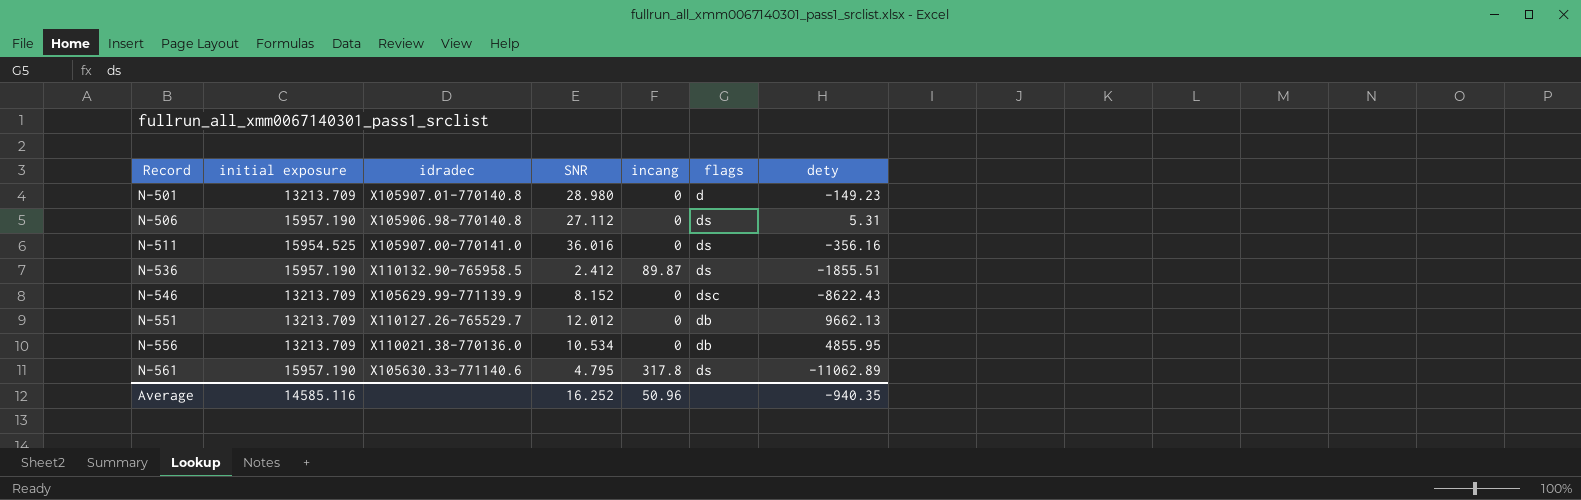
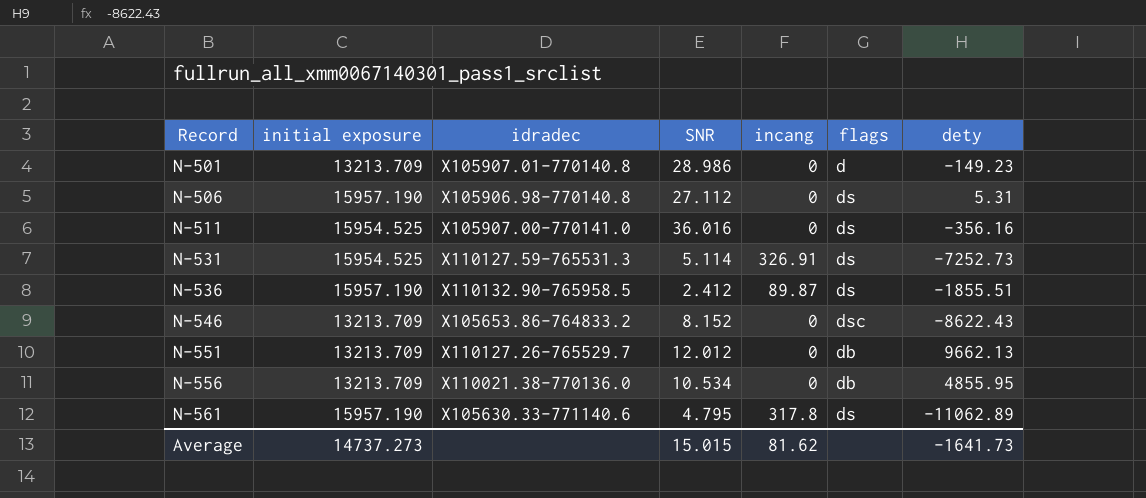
N-501 | SNR: 28.980 -> 28.986
row N-531: none -> 15954.525 | X110127.59-765531.3 | 5.114 | 326.91 | ds | -7252.73
N-546 | idradec: X105629.99-771139.9 -> X105653.86-764833.2
Average | initial exposure: 14585.116 -> 14737.273
Average | SNR: 16.252 -> 15.015
Average | incang: 50.96 -> 81.62
Average | dety: -940.35 -> -1641.73

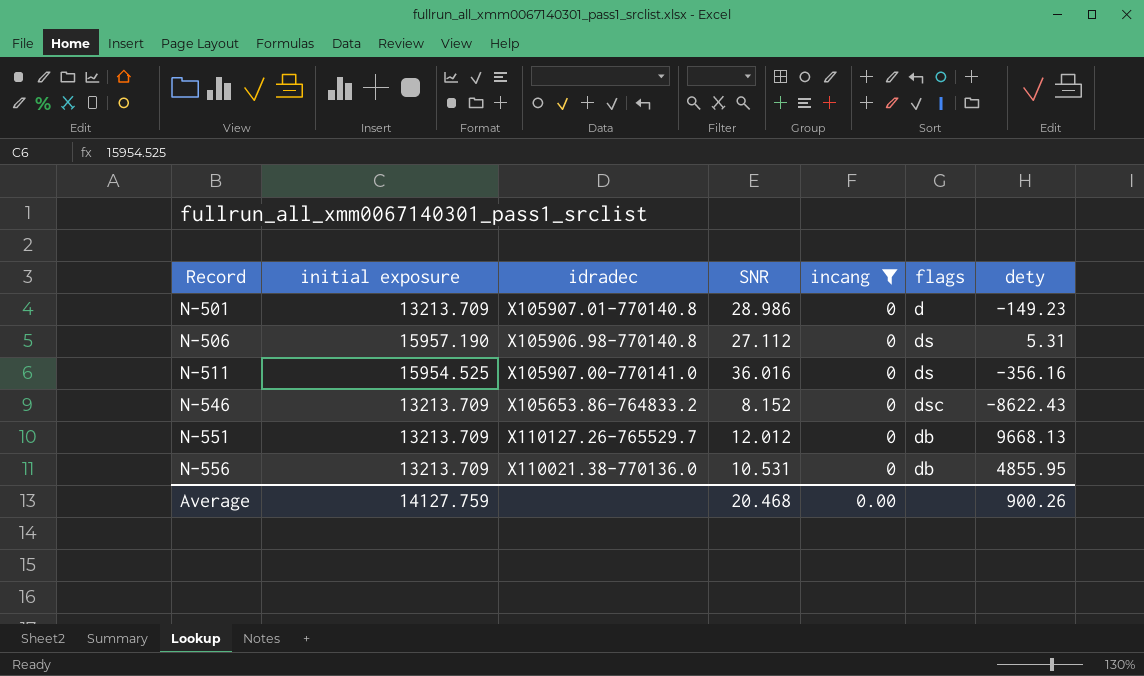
filter: none -> incang = 0
N-551 | dety: 9662.13 -> 9668.13
N-556 | SNR: 10.534 -> 10.531
Average | initial exposure: 14737.273 -> 14127.759
Average | SNR: 15.015 -> 20.468
Average | incang: 81.62 -> 0.00
Average | dety: -1641.73 -> 900.26

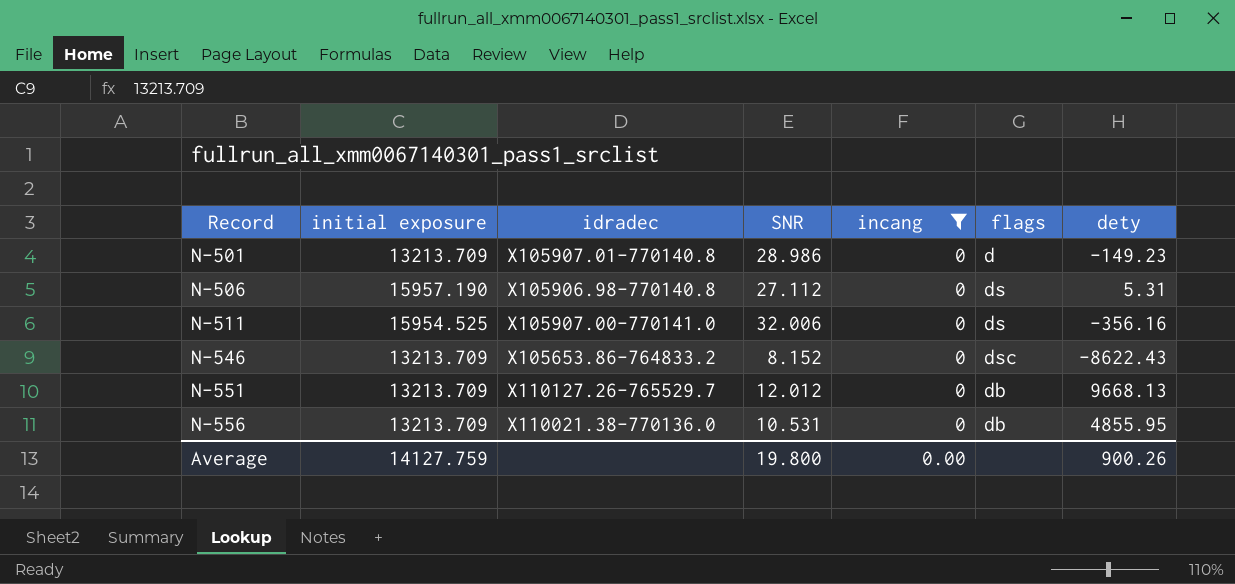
N-511 | SNR: 36.016 -> 32.006
Average | SNR: 20.468 -> 19.800

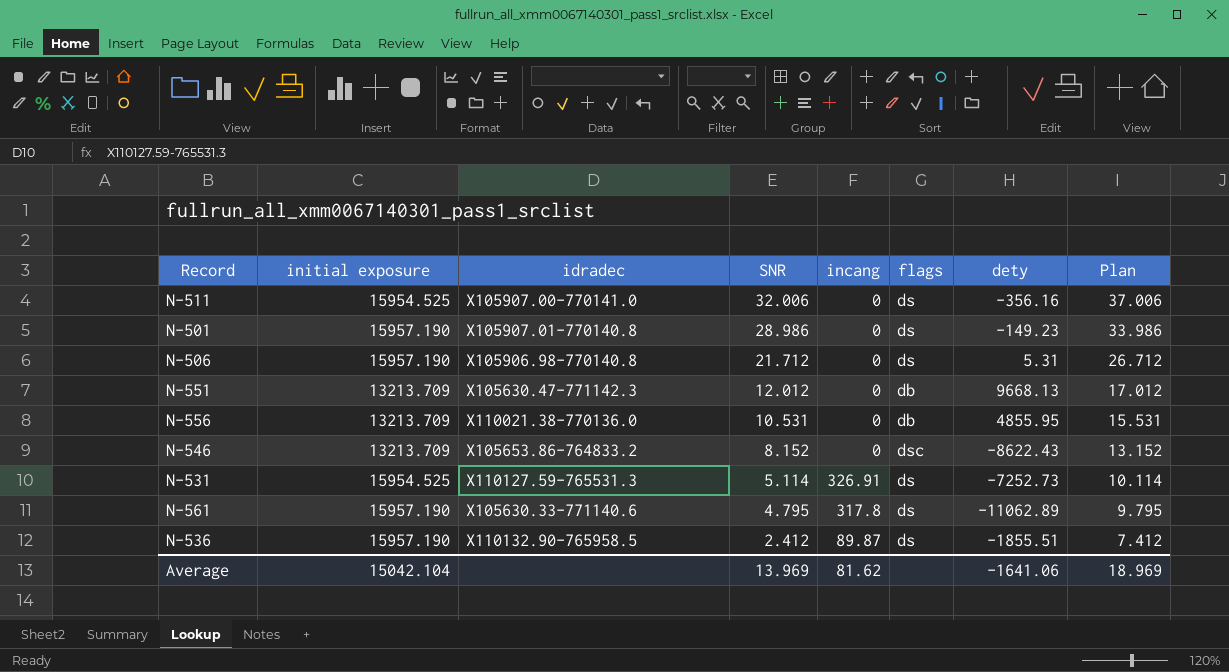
filter: incang = 0 -> none
row order: Record ascending -> SNR descending
column Plan | formula: none -> [SNR] + 5
N-501 | initial exposure: 13213.709 -> 15957.190
N-501 | flags: d -> ds
N-506 | SNR: 27.112 -> 21.712
N-551 | idradec: X110127.26-765529.7 -> X105630.47-771142.3
Average | initial exposure: 14127.759 -> 15042.104
Average | SNR: 19.800 -> 13.969
Average | incang: 0.00 -> 81.62
Average | dety: 900.26 -> -1641.06

